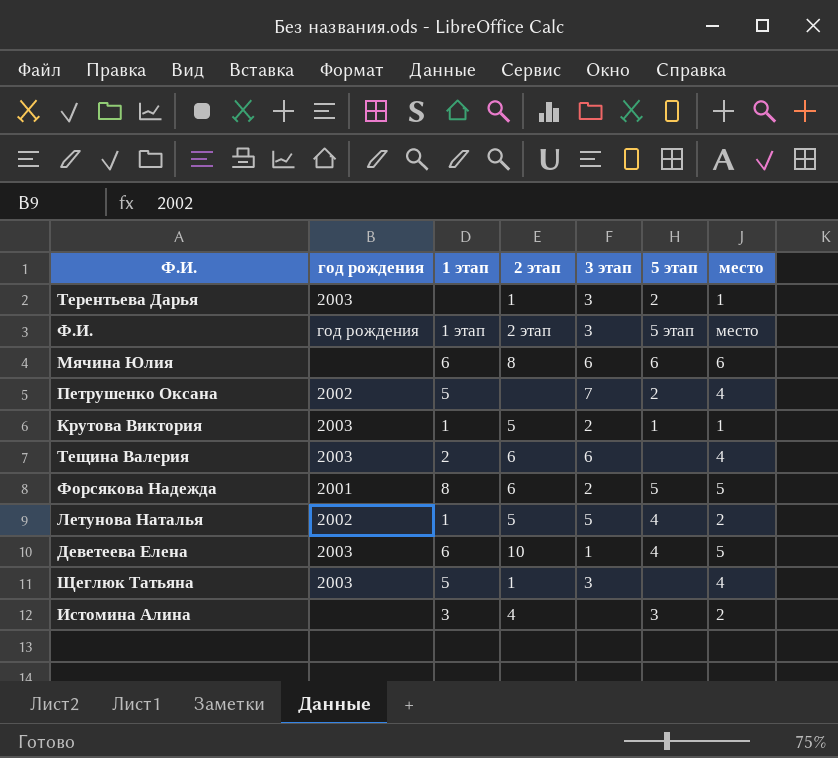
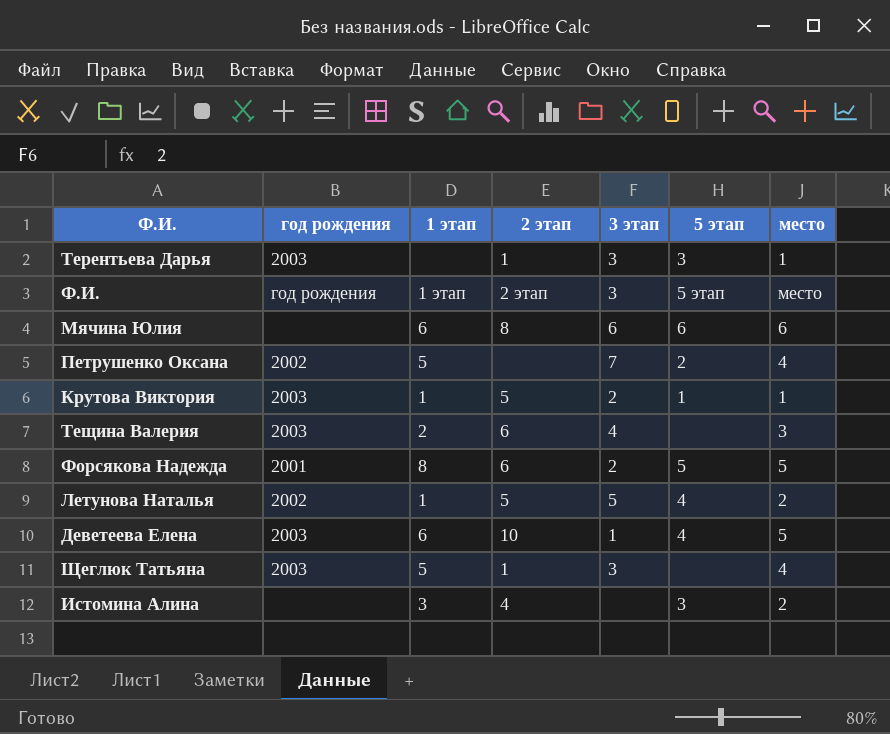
Терентьева Дарья | 5 этап: 2 -> 3
Тещина Валерия | 3 этап: 6 -> 4
Тещина Валерия | место: 4 -> 3

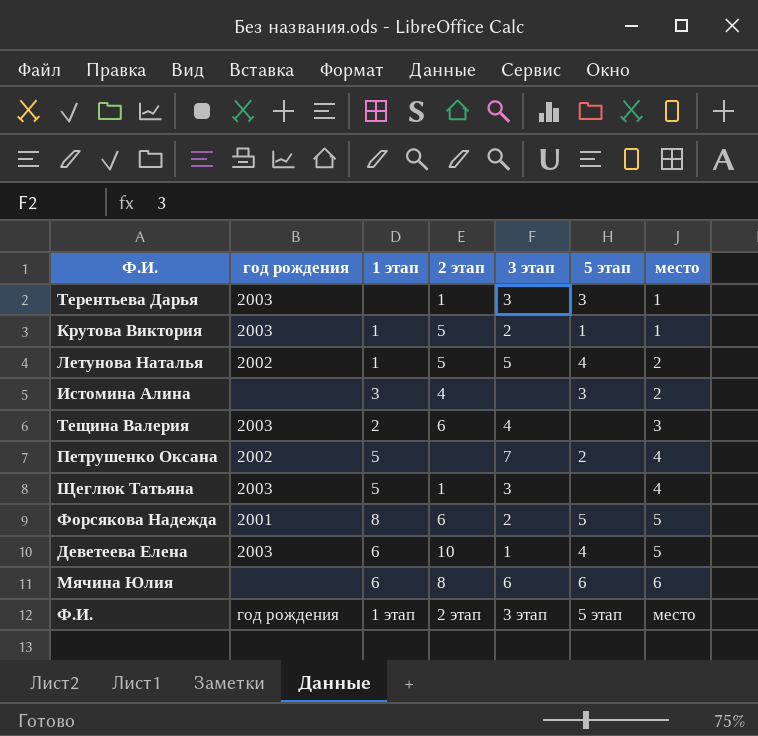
row order: none -> место ascending
Ф.И. | 3 этап: 3 -> 3 этап

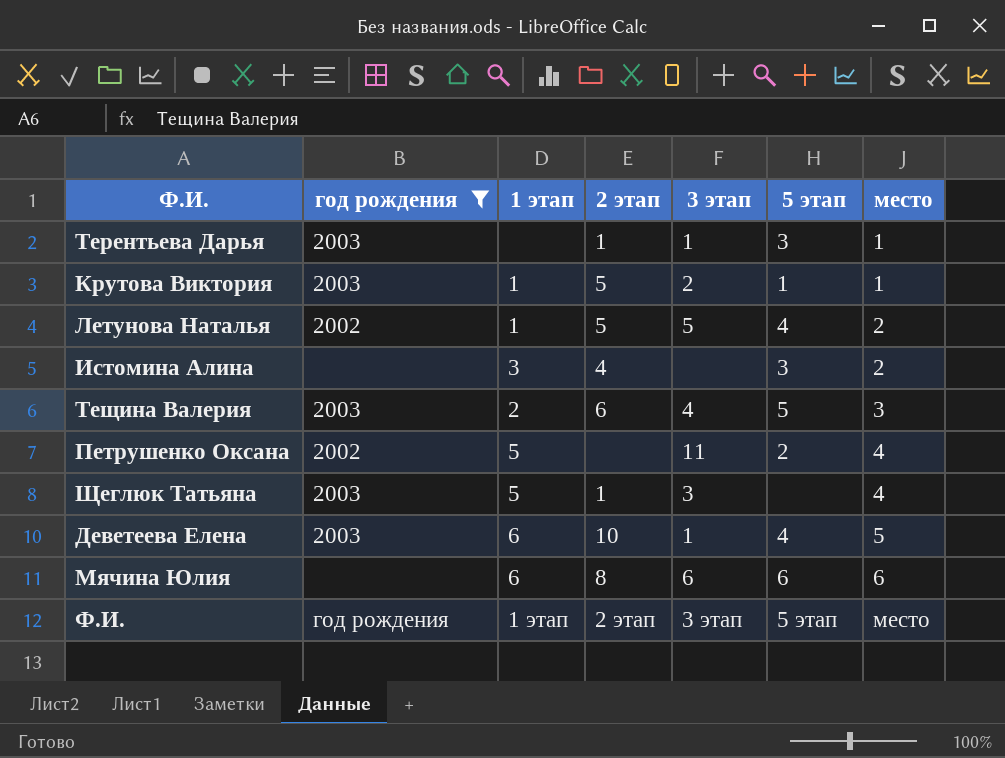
filter: none -> год рождения != 2001
Терентьева Дарья | 3 этап: 3 -> 1
Тещина Валерия | 5 этап: none -> 5
Петрушенко Оксана | 3 этап: 7 -> 11

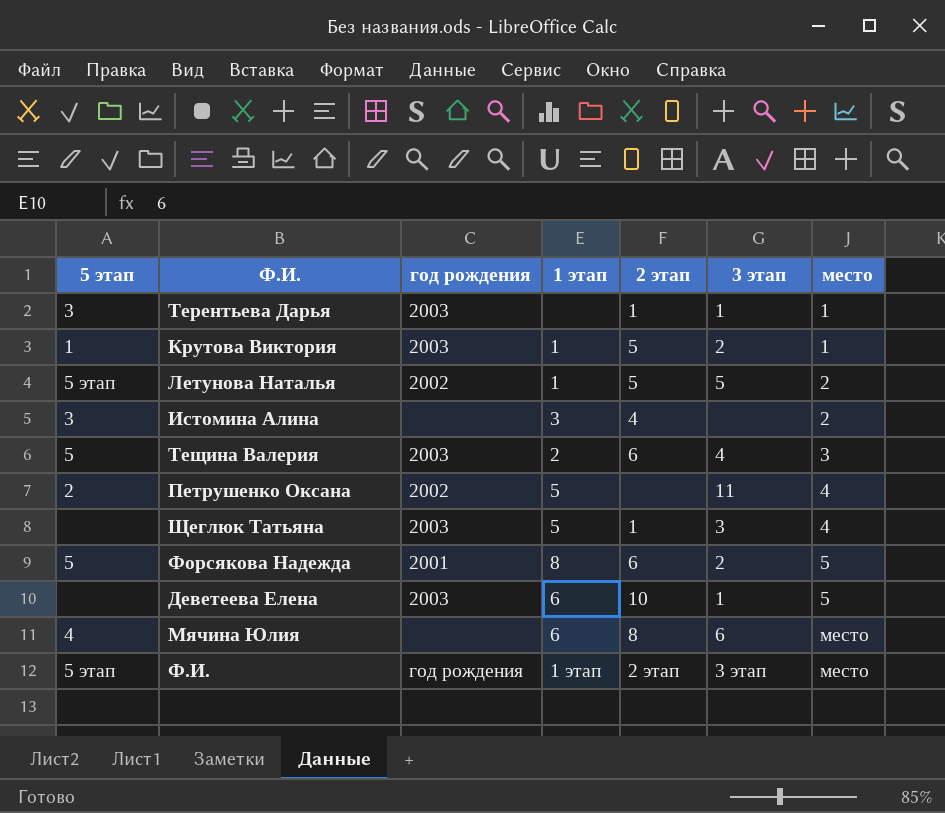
filter: год рождения != 2001 -> none
column 5 этап | position: 6 -> 1
Летунова Наталья | 5 этап: 4 -> 5 этап
Деветеева Елена | 5 этап: 4 -> none
Мячина Юлия | 5 этап: 6 -> 4
Мячина Юлия | место: 6 -> место

